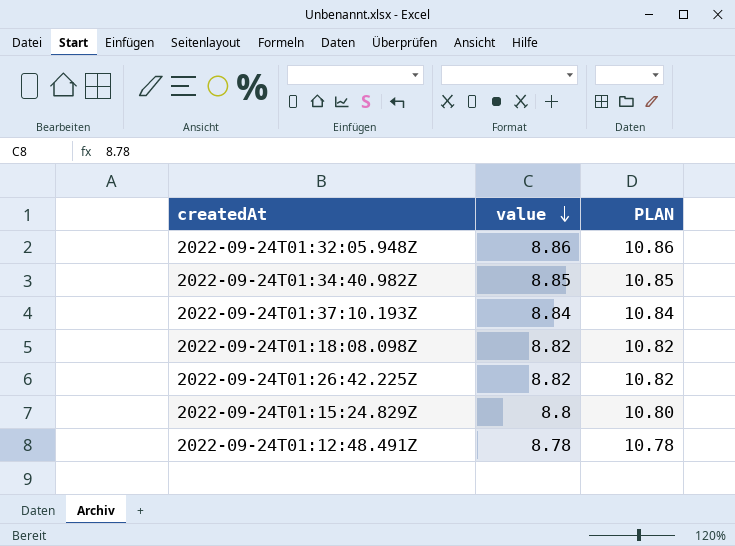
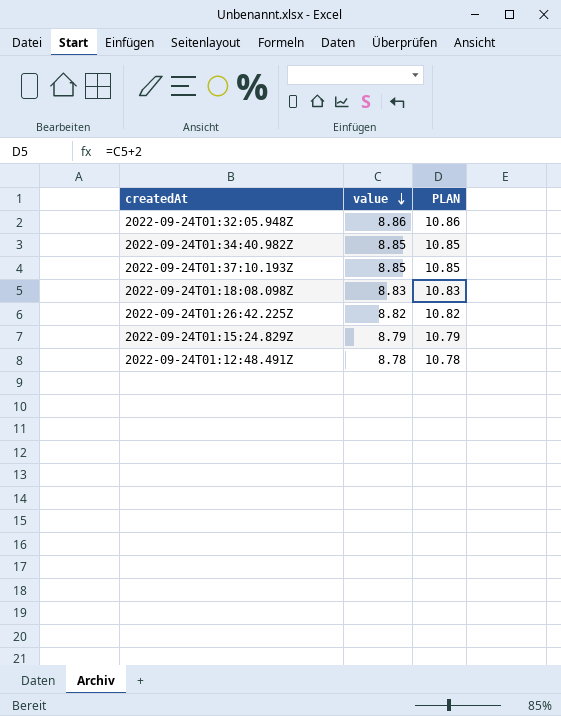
2022-09-24T01:37:10.193Z | value: 8.84 -> 8.85
2022-09-24T01:37:10.193Z | PLAN: 10.84 -> 10.85
2022-09-24T01:18:08.098Z | value: 8.82 -> 8.83
2022-09-24T01:18:08.098Z | PLAN: 10.82 -> 10.83
2022-09-24T01:15:24.829Z | value: 8.8 -> 8.79
2022-09-24T01:15:24.829Z | PLAN: 10.80 -> 10.79

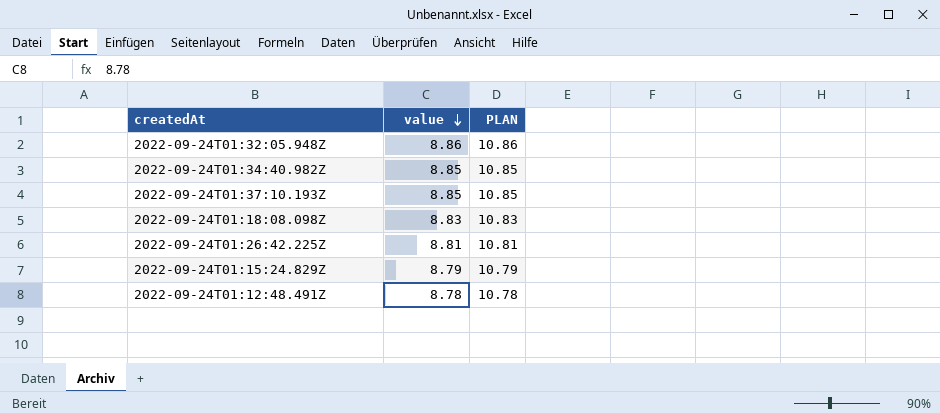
2022-09-24T01:26:42.225Z | value: 8.82 -> 8.81
2022-09-24T01:26:42.225Z | PLAN: 10.82 -> 10.81

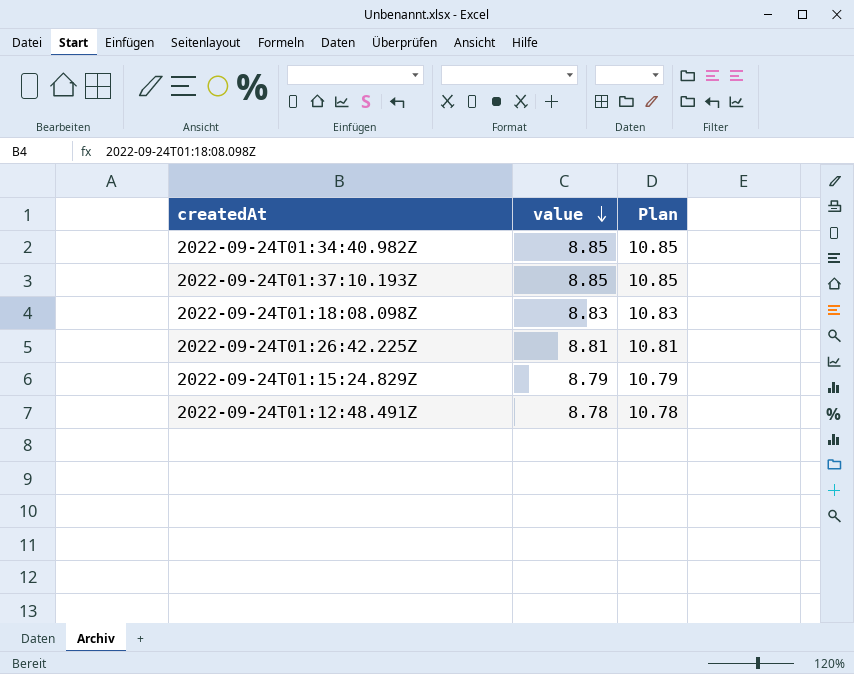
column name: PLAN -> Plan
row 2022-09-24T01:32:05.948Z: 8.86 | 10.86 -> none

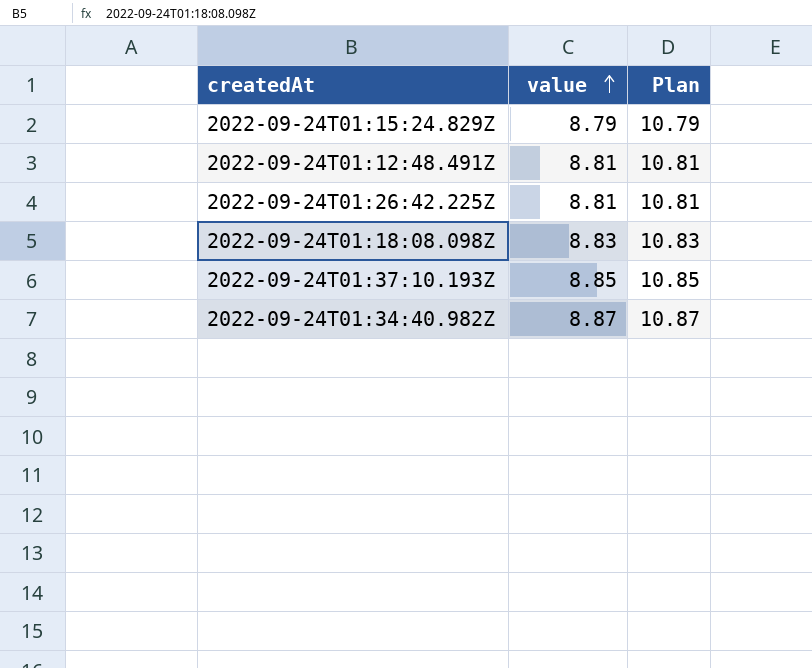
row order: value descending -> value ascending
2022-09-24T01:12:48.491Z | value: 8.78 -> 8.81
2022-09-24T01:12:48.491Z | Plan: 10.78 -> 10.81
2022-09-24T01:34:40.982Z | value: 8.85 -> 8.87
2022-09-24T01:34:40.982Z | Plan: 10.85 -> 10.87

